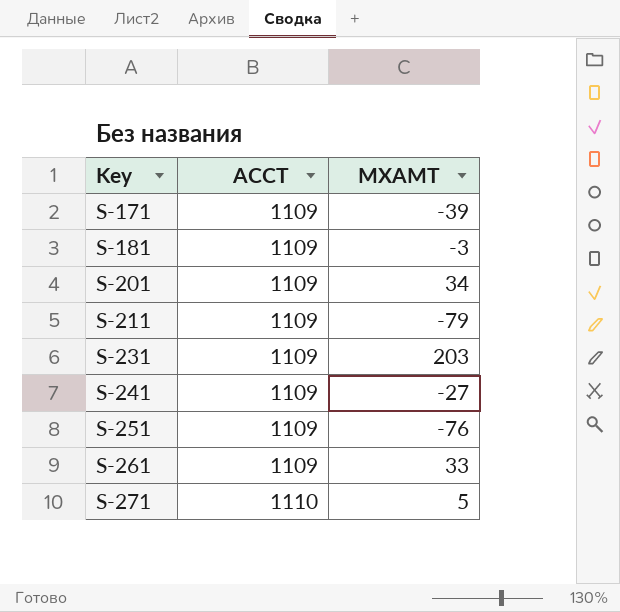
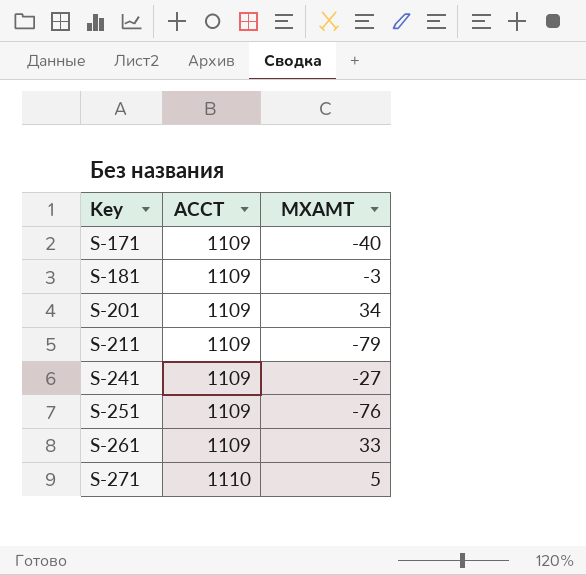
row S-231: 1109 | 203 -> none
S-171 | MXAMT: -39 -> -40

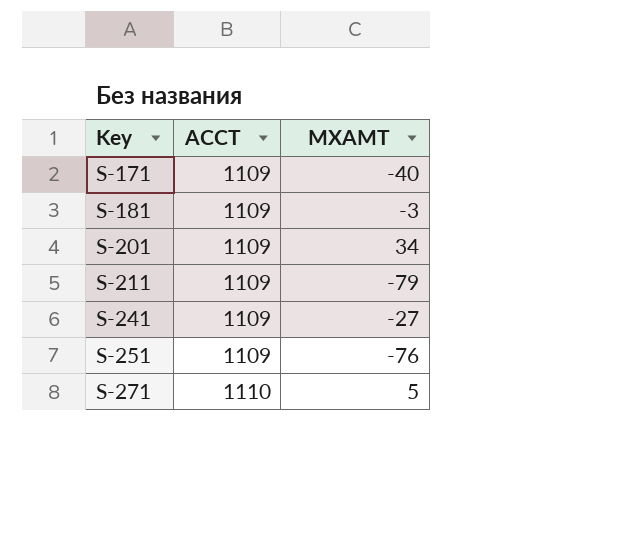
row S-261: 1109 | 33 -> none

